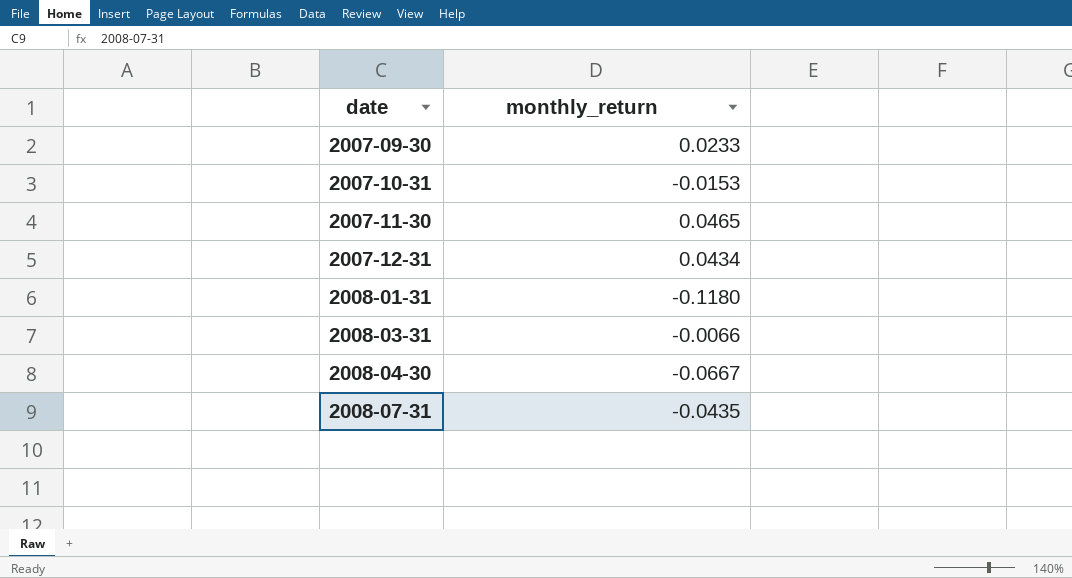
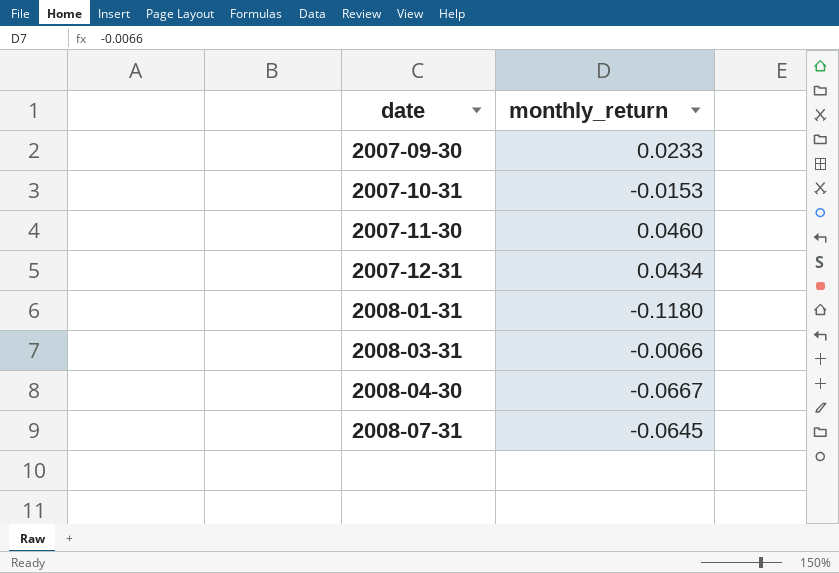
2007-11-30 | monthly_return: 0.0465 -> 0.0460
2008-07-31 | monthly_return: -0.0435 -> -0.0645

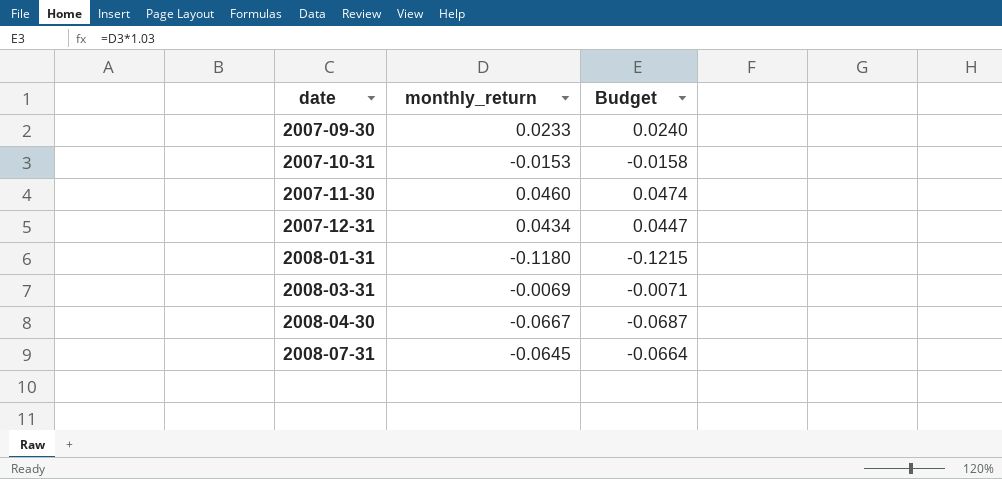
column Budget | formula: none -> [monthly_return] * 1.03
2008-03-31 | monthly_return: -0.0066 -> -0.0069

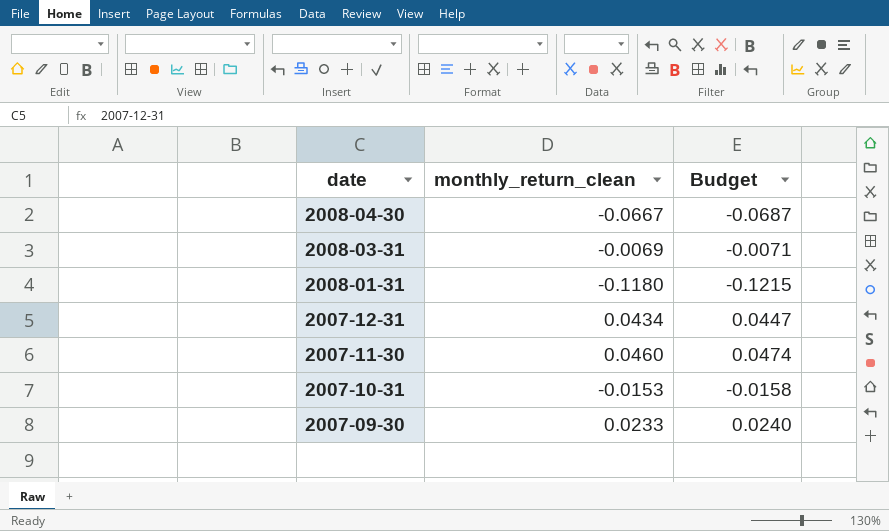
row order: date ascending -> date descending
column name: monthly_return -> monthly_return_clean
row 2008-07-31: -0.0645 | -0.0664 -> none

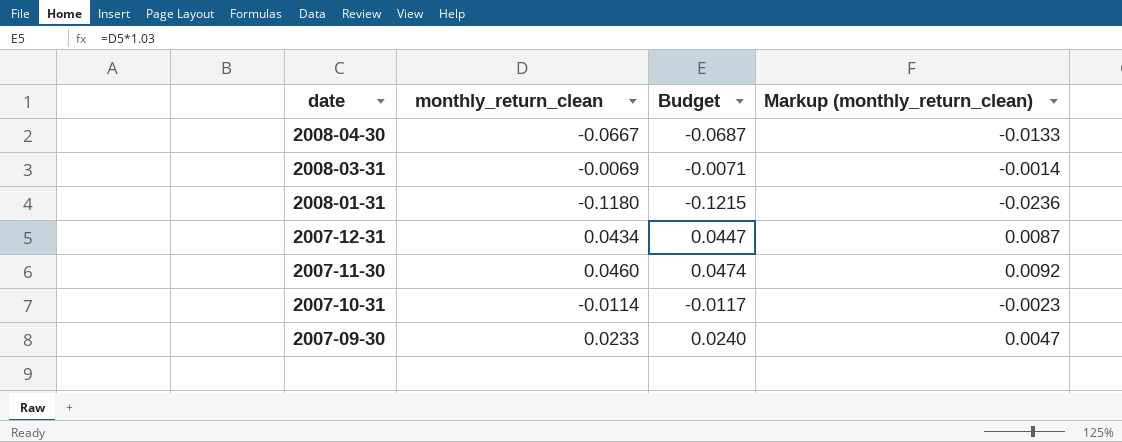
column Markup (monthly_return_clean) | formula: none -> [monthly_return_clean] * 0.2
2007-10-31 | monthly_return_clean: -0.0153 -> -0.0114
2007-10-31 | Budget: -0.0158 -> -0.0117

